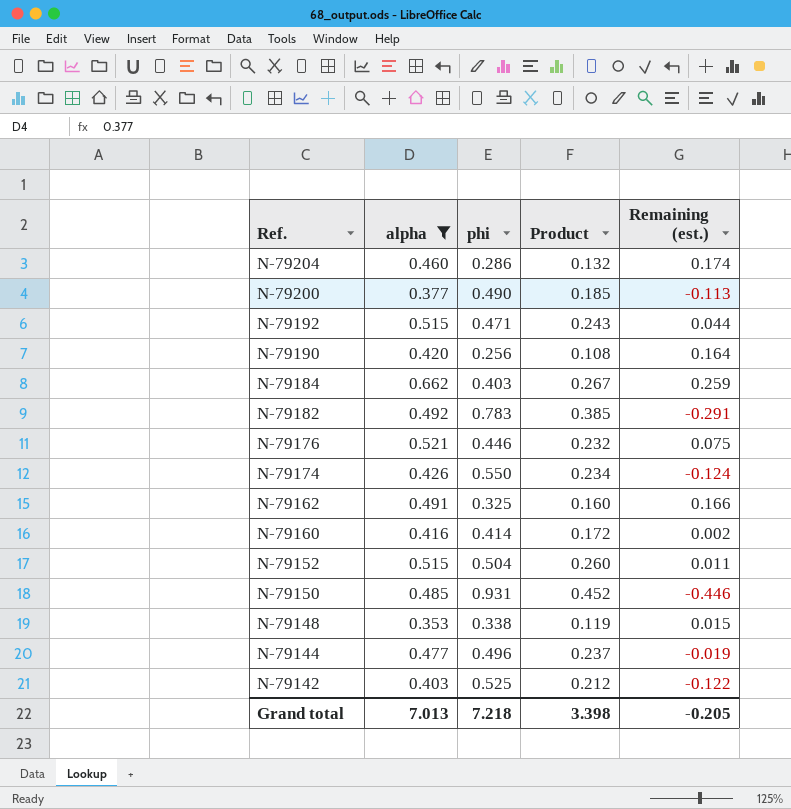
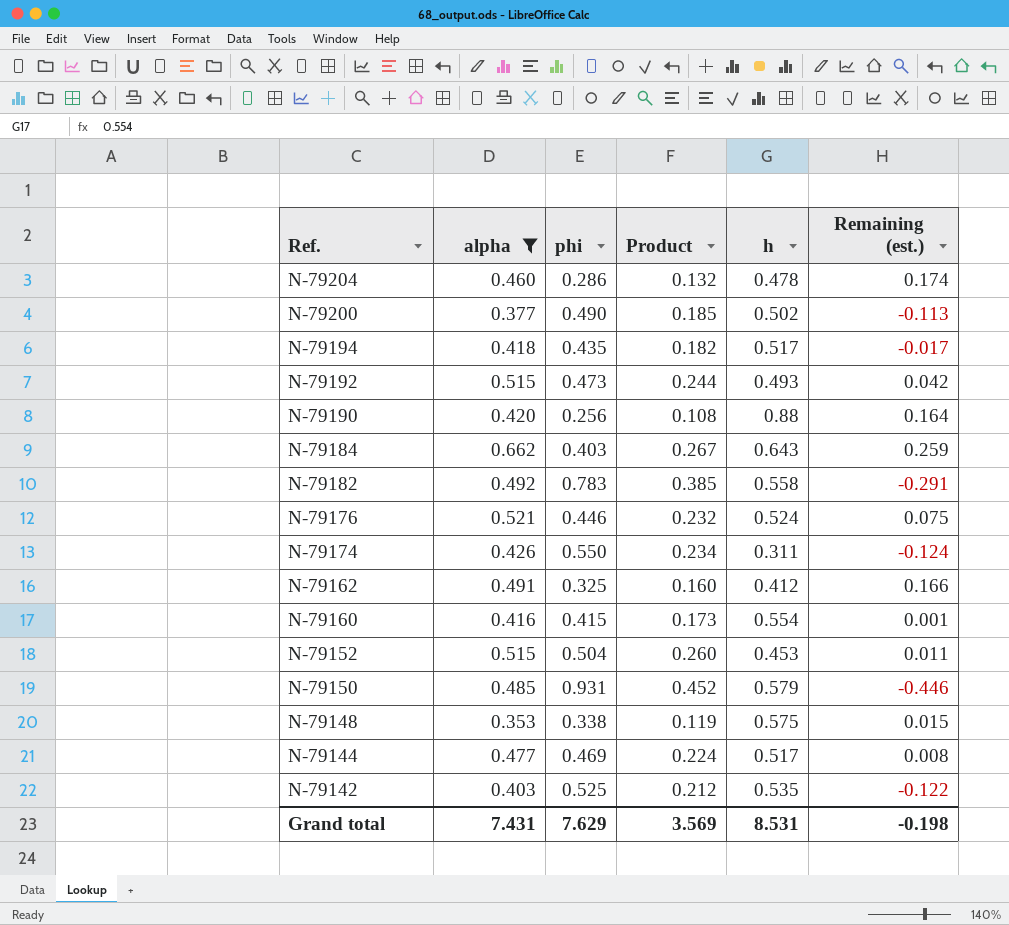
column h | position: none -> 5
row N-79194: none -> 0.418 | 0.435 | 0.182 | 0.517 | -0.017
N-79192 | phi: 0.471 -> 0.473
N-79192 | Product: 0.243 -> 0.244
N-79192 | Remaining (est.): 0.044 -> 0.042
N-79160 | phi: 0.414 -> 0.415
N-79160 | Product: 0.172 -> 0.173
N-79160 | Remaining (est.): 0.002 -> 0.001
N-79144 | phi: 0.496 -> 0.469
N-79144 | Product: 0.237 -> 0.224
N-79144 | Remaining (est.): -0.019 -> 0.008
Grand total | alpha: 7.013 -> 7.431
Grand total | phi: 7.218 -> 7.629
Grand total | Product: 3.398 -> 3.569
Grand total | Remaining (est.): -0.205 -> -0.198

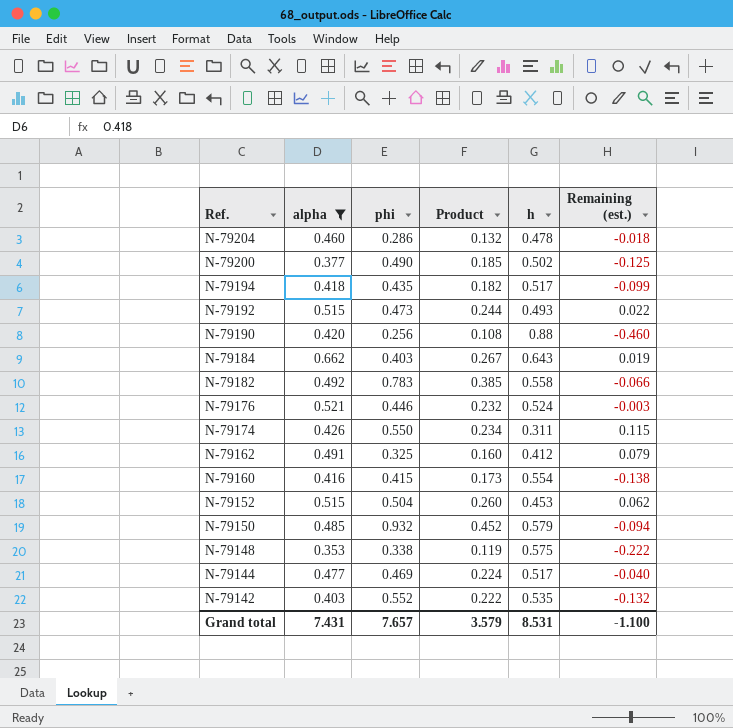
column Remaining (est.) | formula: [alpha] - [phi] -> [alpha] - [h]
N-79150 | phi: 0.931 -> 0.932
N-79142 | phi: 0.525 -> 0.552
N-79142 | Product: 0.212 -> 0.222
Grand total | phi: 7.629 -> 7.657
Grand total | Product: 3.569 -> 3.579
Grand total | Remaining (est.): -0.198 -> -1.100

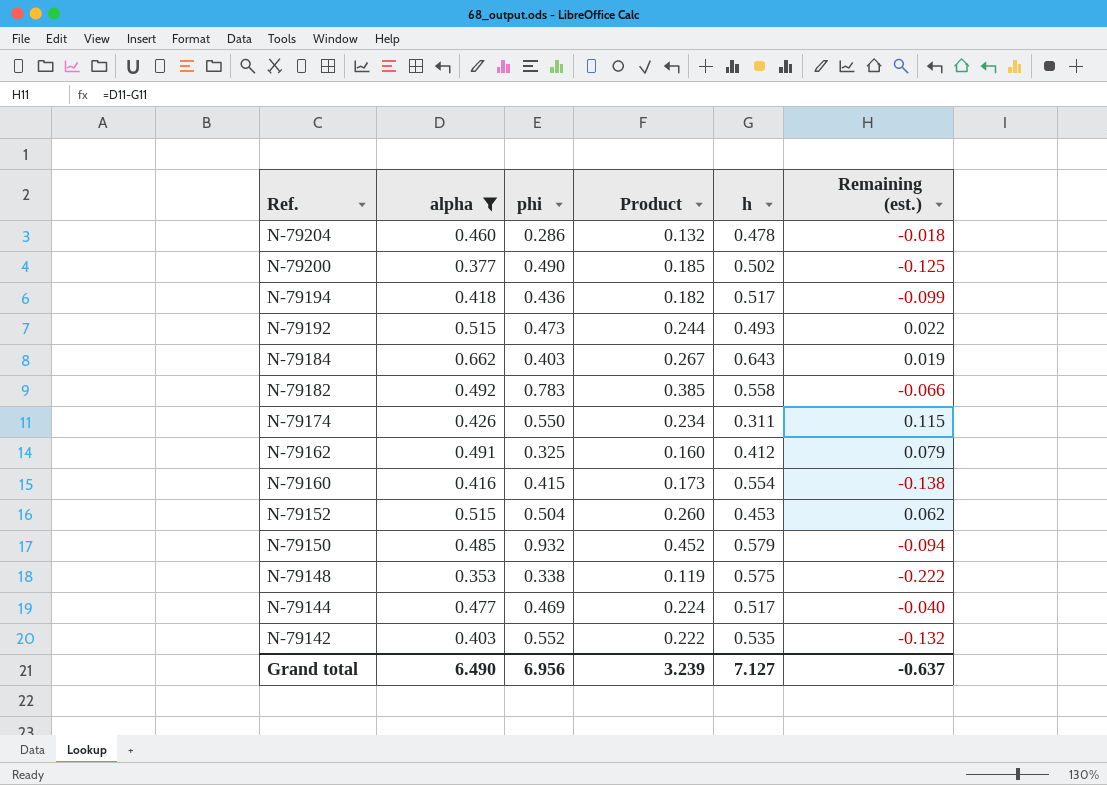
row N-79190: 0.420 | 0.256 | 0.108 | 0.88 | -0.460 -> none
row N-79176: 0.521 | 0.446 | 0.232 | 0.524 | -0.003 -> none
N-79194 | phi: 0.435 -> 0.436
Grand total | alpha: 7.431 -> 6.490
Grand total | phi: 7.657 -> 6.956
Grand total | Product: 3.579 -> 3.239
Grand total | h: 8.531 -> 7.127
Grand total | Remaining (est.): -1.100 -> -0.637

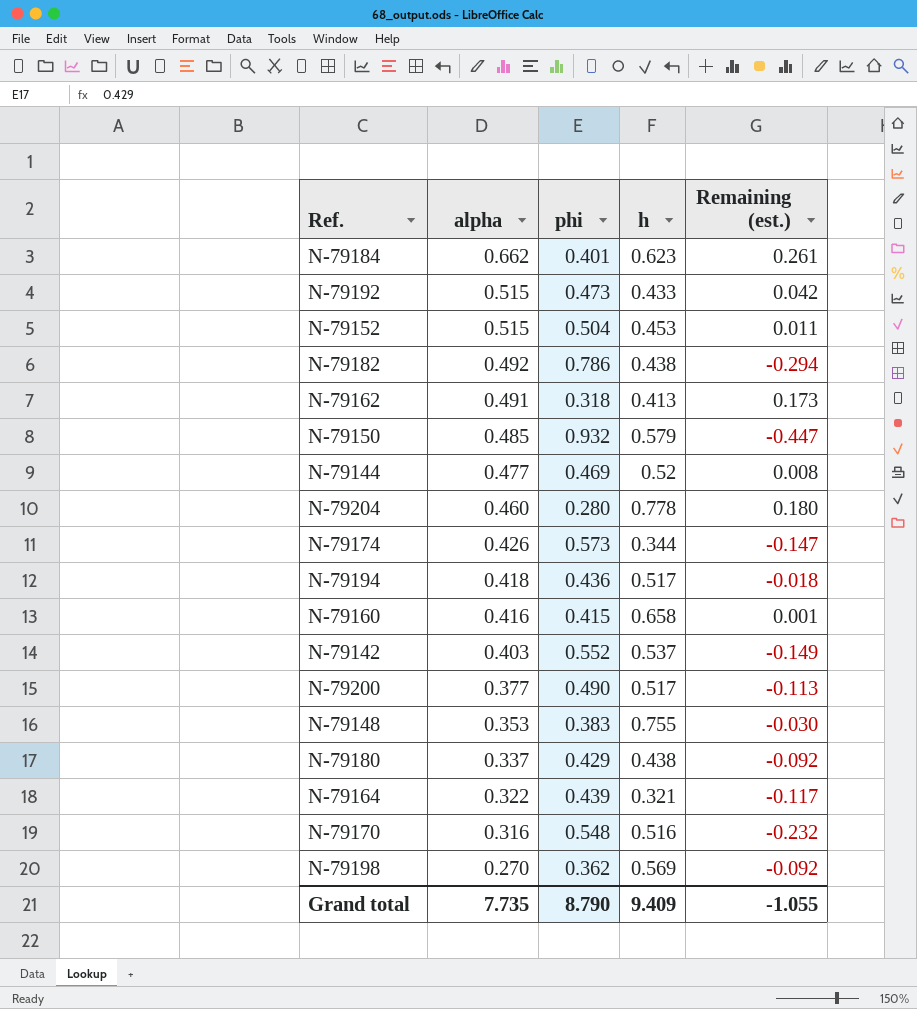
filter: alpha >= 0.353 -> none
row order: Ref. descending -> alpha descending
column Product | formula: [alpha] * [phi] -> none
column Remaining (est.) | formula: [alpha] - [h] -> [alpha] - [phi]
N-79184 | phi: 0.403 -> 0.401
N-79184 | h: 0.643 -> 0.623
N-79192 | h: 0.493 -> 0.433
N-79182 | phi: 0.783 -> 0.786
N-79182 | h: 0.558 -> 0.438
N-79162 | phi: 0.325 -> 0.318
N-79162 | h: 0.412 -> 0.413
N-79144 | h: 0.517 -> 0.52
N-79204 | phi: 0.286 -> 0.280
N-79204 | h: 0.478 -> 0.778
N-79174 | phi: 0.550 -> 0.573
N-79174 | h: 0.311 -> 0.344
N-79160 | h: 0.554 -> 0.658
N-79142 | h: 0.535 -> 0.537
N-79200 | h: 0.502 -> 0.517
N-79148 | phi: 0.338 -> 0.383
N-79148 | h: 0.575 -> 0.755
Grand total | alpha: 6.490 -> 7.735
Grand total | phi: 6.956 -> 8.790
Grand total | h: 7.127 -> 9.409
Grand total | Remaining (est.): -0.637 -> -1.055

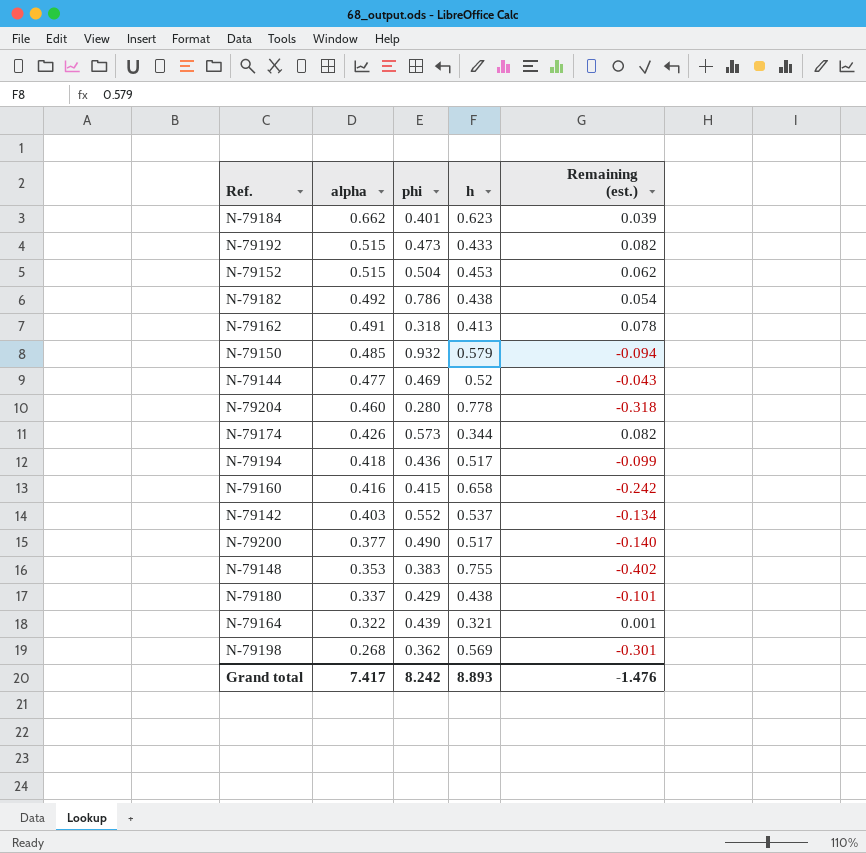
column Remaining (est.) | formula: [alpha] - [phi] -> [alpha] - [h]
row N-79170: 0.316 | 0.548 | 0.516 | -0.232 -> none
N-79198 | alpha: 0.270 -> 0.268
Grand total | alpha: 7.735 -> 7.417
Grand total | phi: 8.790 -> 8.242
Grand total | h: 9.409 -> 8.893
Grand total | Remaining (est.): -1.055 -> -1.476

